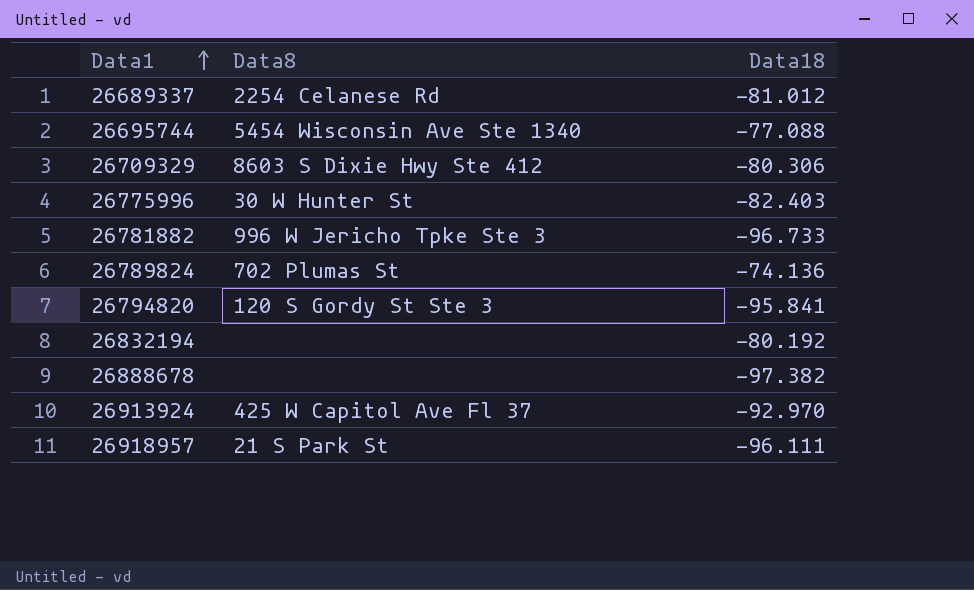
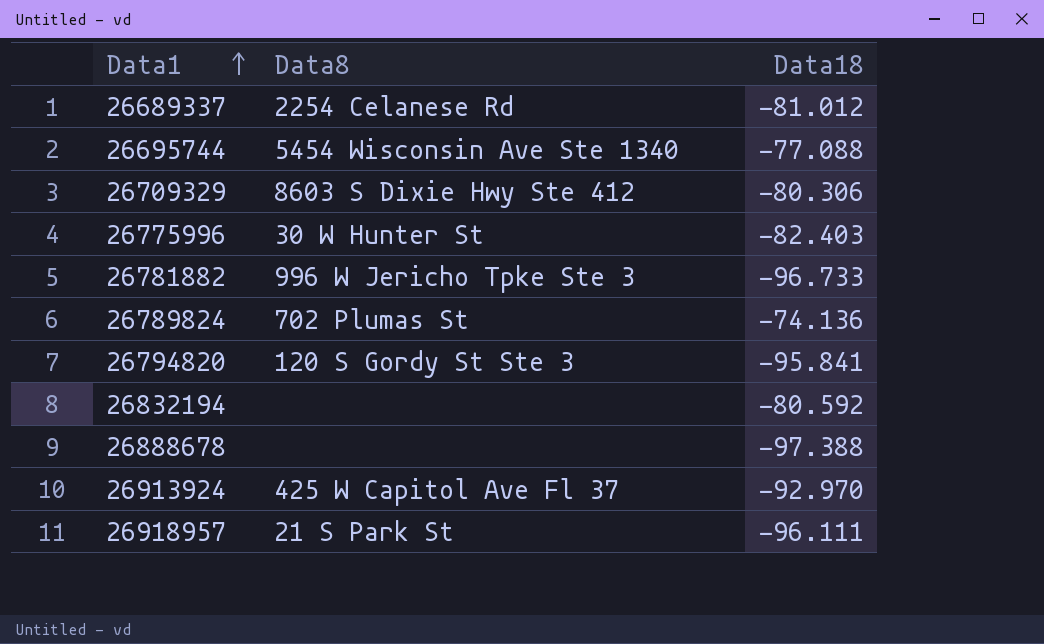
26832194 | Data18: -80.192 -> -80.592
26888678 | Data18: -97.382 -> -97.388

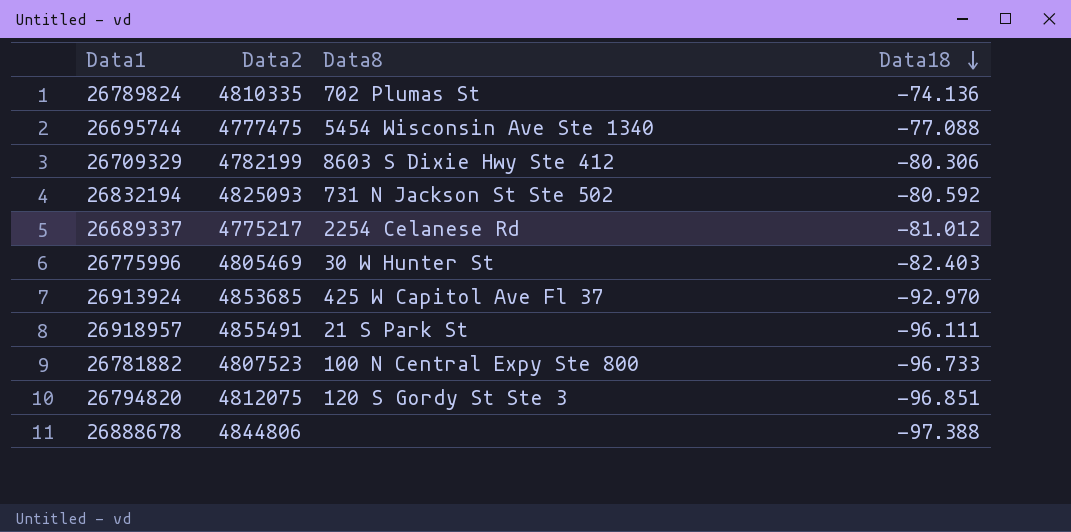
row order: Data1 ascending -> Data18 descending
column Data2 | position: none -> 2
26832194 | Data8: none -> 731 N Jackson St Ste 502
26781882 | Data8: 996 W Jericho Tpke Ste 3 -> 100 N Central Expy Ste 800
26794820 | Data18: -95.841 -> -96.851

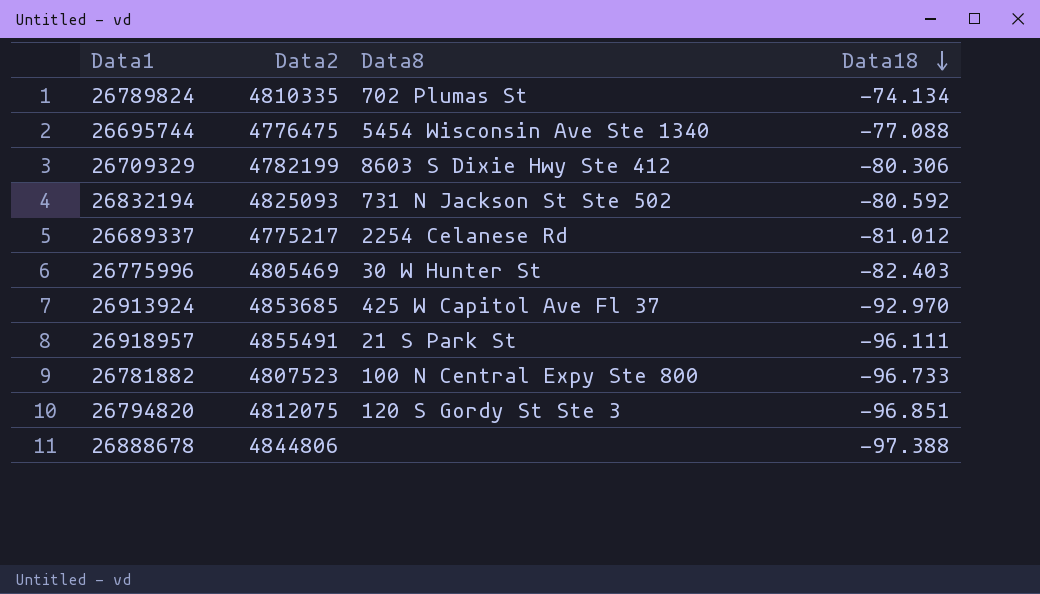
26789824 | Data18: -74.136 -> -74.134
26695744 | Data2: 4777475 -> 4776475

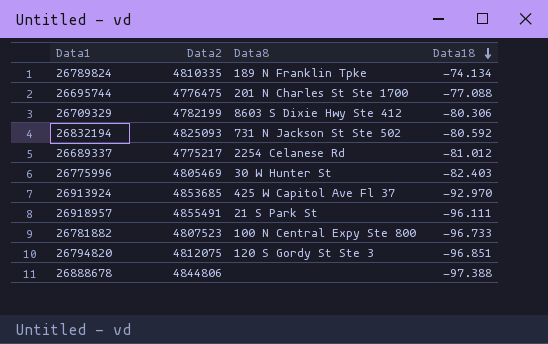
26789824 | Data8: 702 Plumas St -> 189 N Franklin Tpke
26695744 | Data8: 5454 Wisconsin Ave Ste 1340 -> 201 N Charles St Ste 1700

